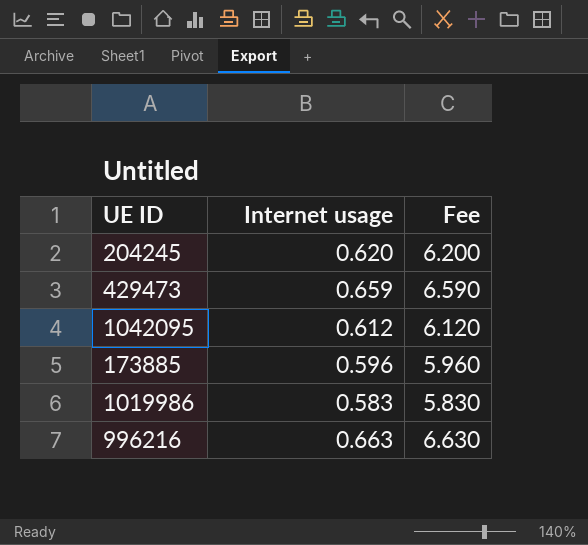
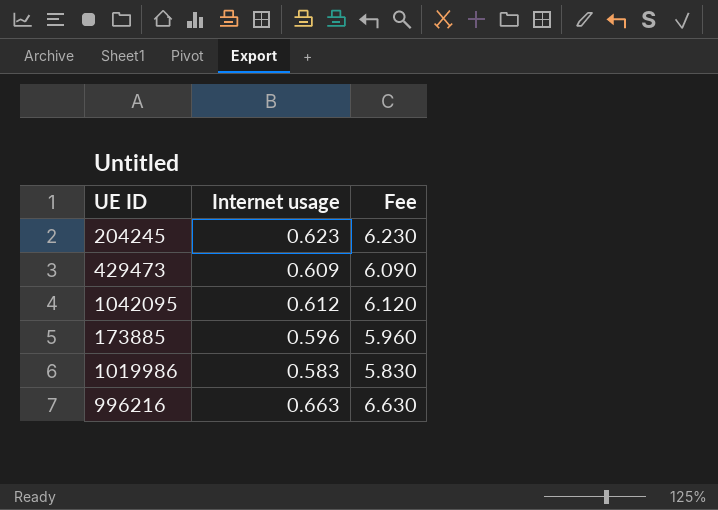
204245 | Internet usage: 0.620 -> 0.623
204245 | Fee: 6.200 -> 6.230
429473 | Internet usage: 0.659 -> 0.609
429473 | Fee: 6.590 -> 6.090

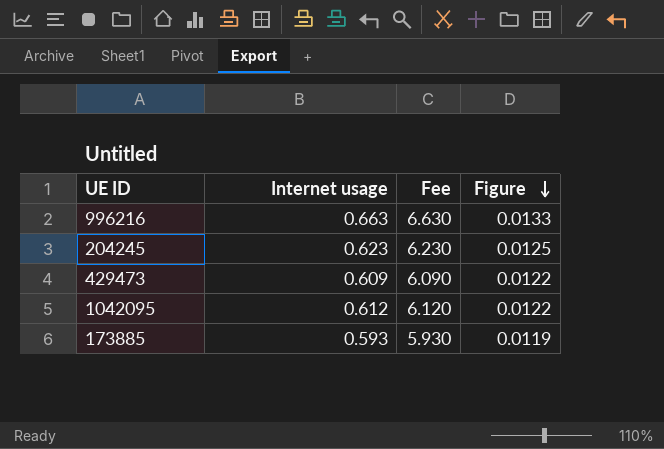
row order: none -> Figure descending
column Figure | formula: none -> [Internet usage] * 0.02
row 1019986: 0.583 | 5.830 -> none
173885 | Internet usage: 0.596 -> 0.593
173885 | Fee: 5.960 -> 5.930

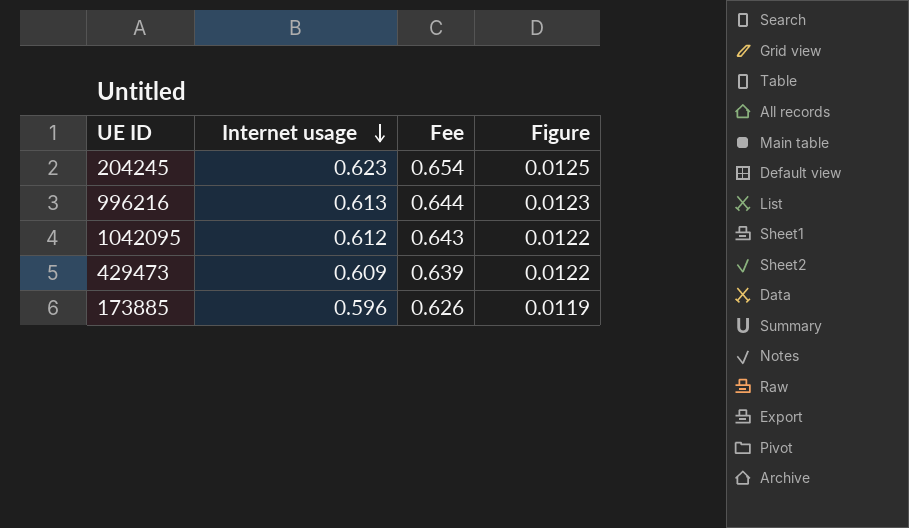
row order: Figure descending -> Internet usage descending
column Fee | formula: [Internet usage] * 10 -> [Internet usage] * 1.05
996216 | Internet usage: 0.663 -> 0.613
996216 | Figure: 0.0133 -> 0.0123
173885 | Internet usage: 0.593 -> 0.596

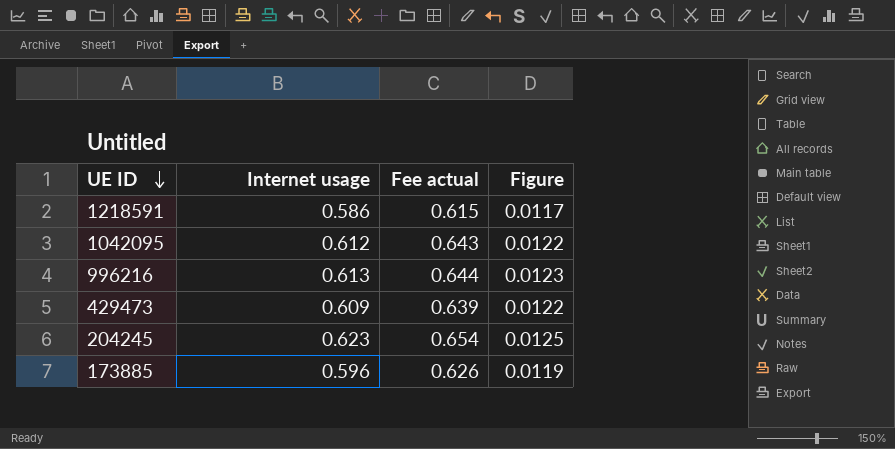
row order: Internet usage descending -> UE ID descending
column name: Fee -> Fee actual
row 1218591: none -> 0.586 | 0.615 | 0.0117

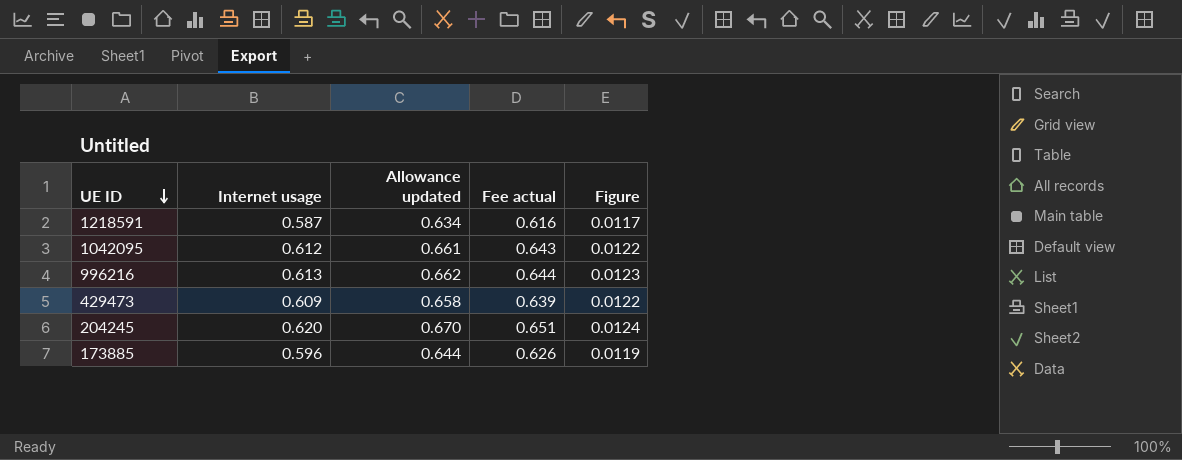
column Allowance updated | formula: none -> [Internet usage] * 1.08
1218591 | Internet usage: 0.586 -> 0.587
1218591 | Fee actual: 0.615 -> 0.616
204245 | Internet usage: 0.623 -> 0.620
204245 | Fee actual: 0.654 -> 0.651
204245 | Figure: 0.0125 -> 0.0124

